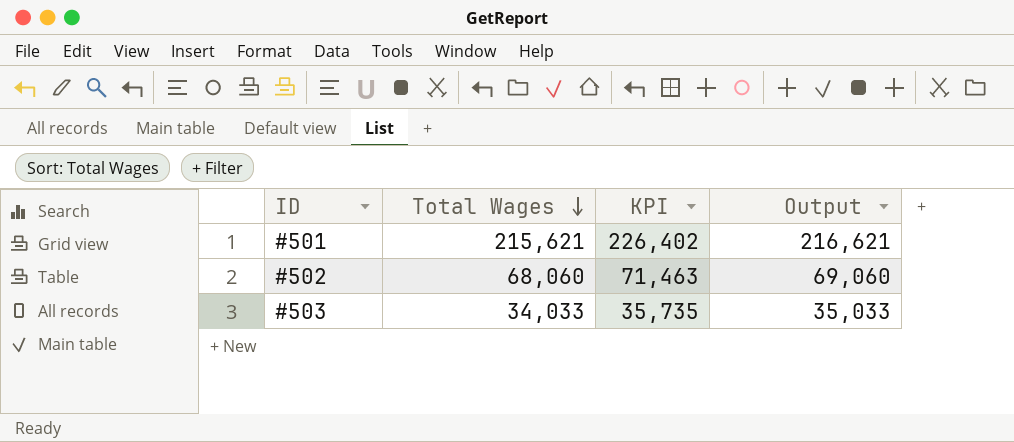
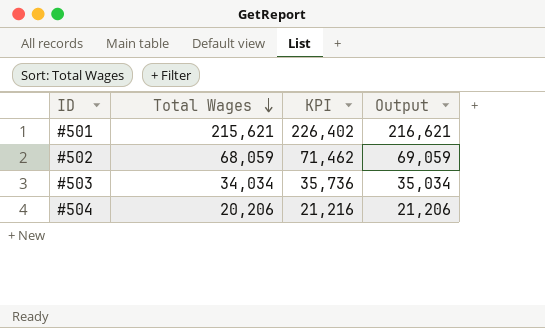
#502 | Total Wages: 68,060 -> 68,059
#502 | KPI: 71,463 -> 71,462
#502 | Output: 69,060 -> 69,059
#503 | Total Wages: 34,033 -> 34,034
#503 | KPI: 35,735 -> 35,736
#503 | Output: 35,033 -> 35,034
row #504: none -> 20,206 | 21,216 | 21,206

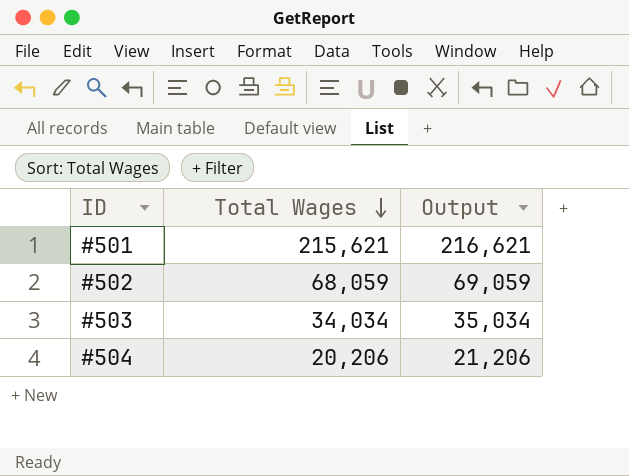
column KPI | formula: [Total Wages] * 1.05 -> none

